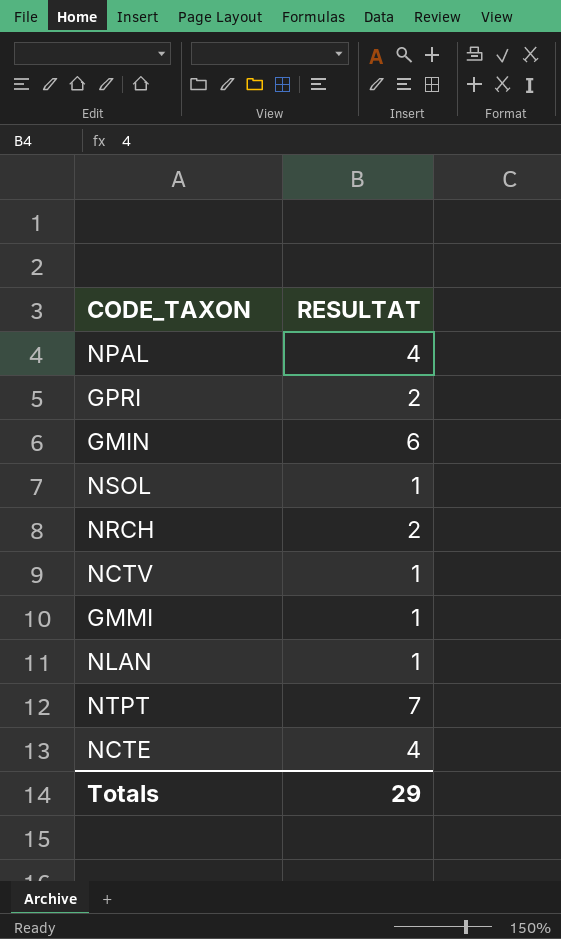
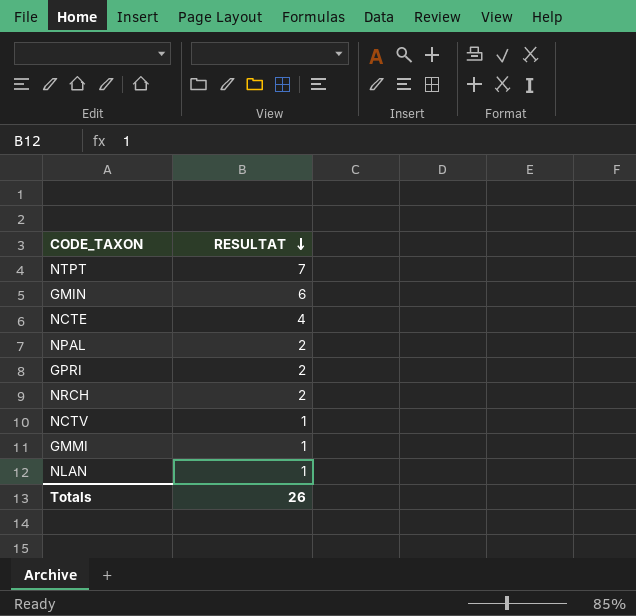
row order: none -> RESULTAT descending
row NSOL: 1 -> none
NPAL | RESULTAT: 4 -> 2
Totals | RESULTAT: 29 -> 26

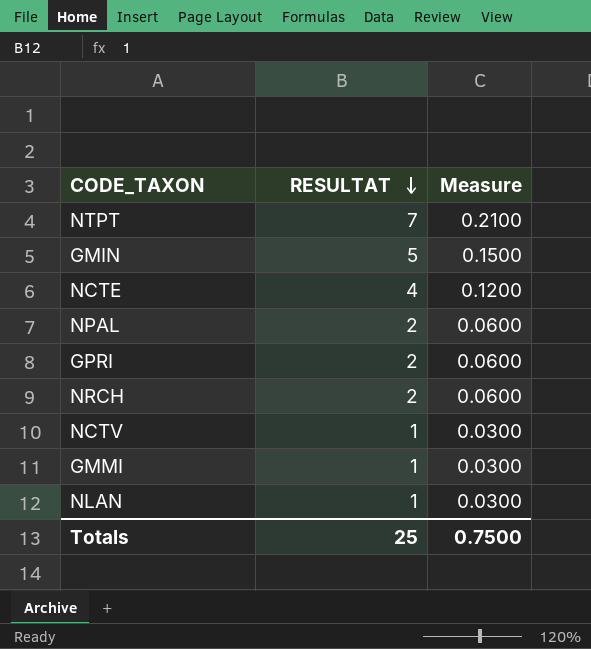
column Measure | formula: none -> [RESULTAT] * 0.03
GMIN | RESULTAT: 6 -> 5
Totals | RESULTAT: 26 -> 25

